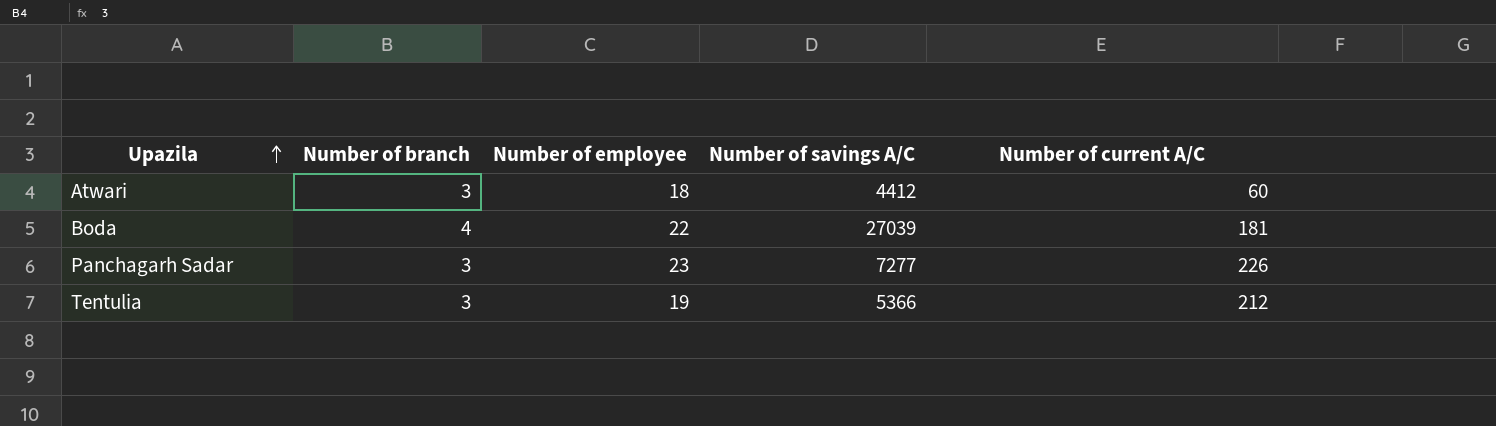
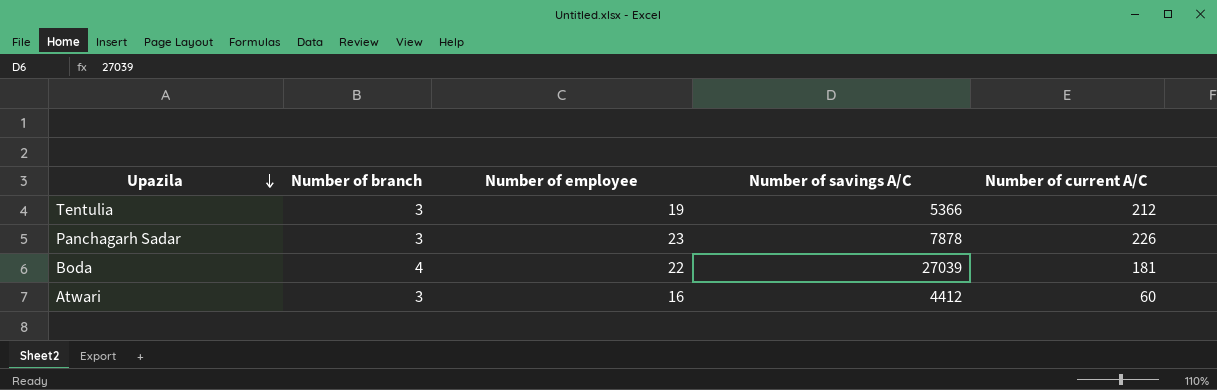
row order: Upazila ascending -> Upazila descending
Panchagarh Sadar | Number of savings A/C: 7277 -> 7878
Atwari | Number of employee: 18 -> 16

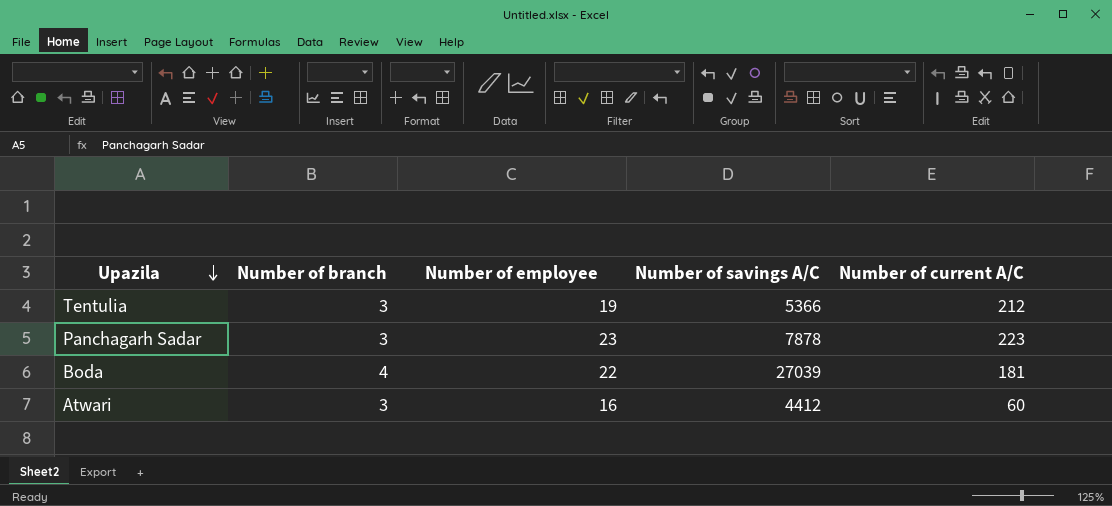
Panchagarh Sadar | Number of current A/C: 226 -> 223

